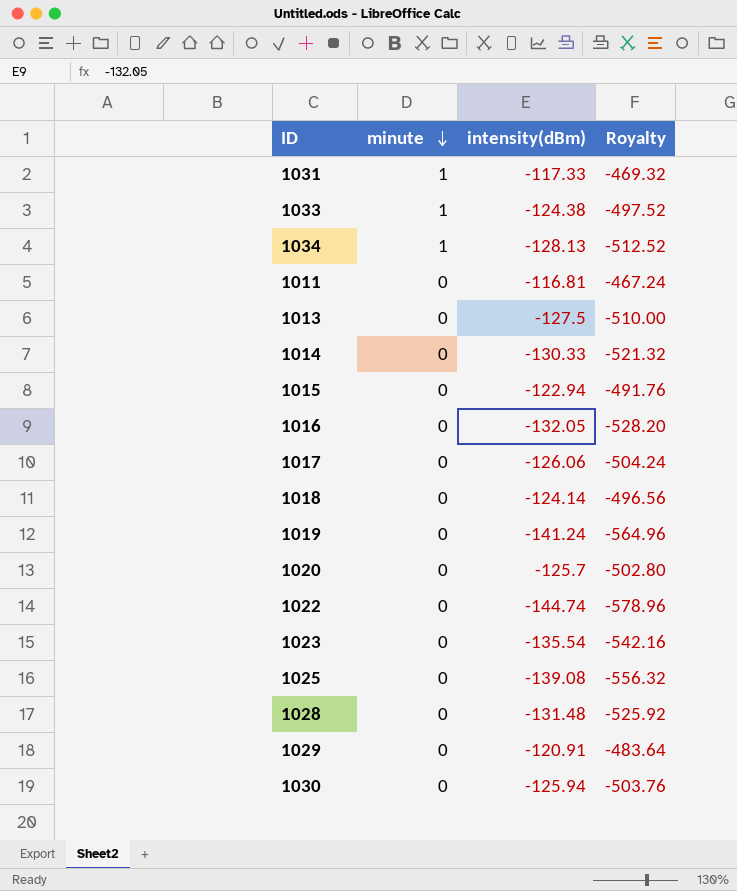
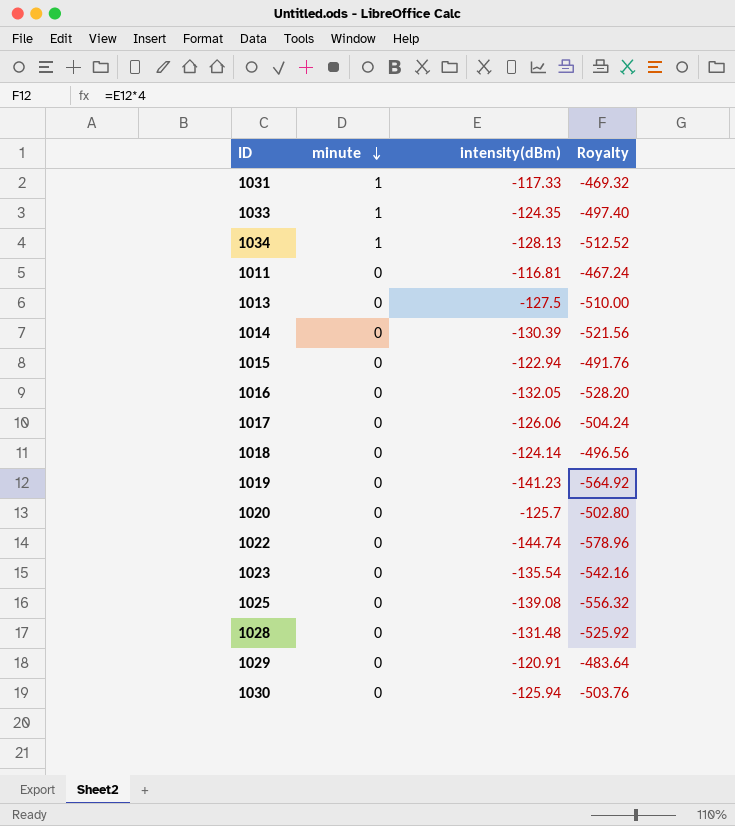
1033 | intensity(dBm): -124.38 -> -124.35
1033 | Royalty: -497.52 -> -497.40
1014 | intensity(dBm): -130.33 -> -130.39
1014 | Royalty: -521.32 -> -521.56
1019 | intensity(dBm): -141.24 -> -141.23
1019 | Royalty: -564.96 -> -564.92

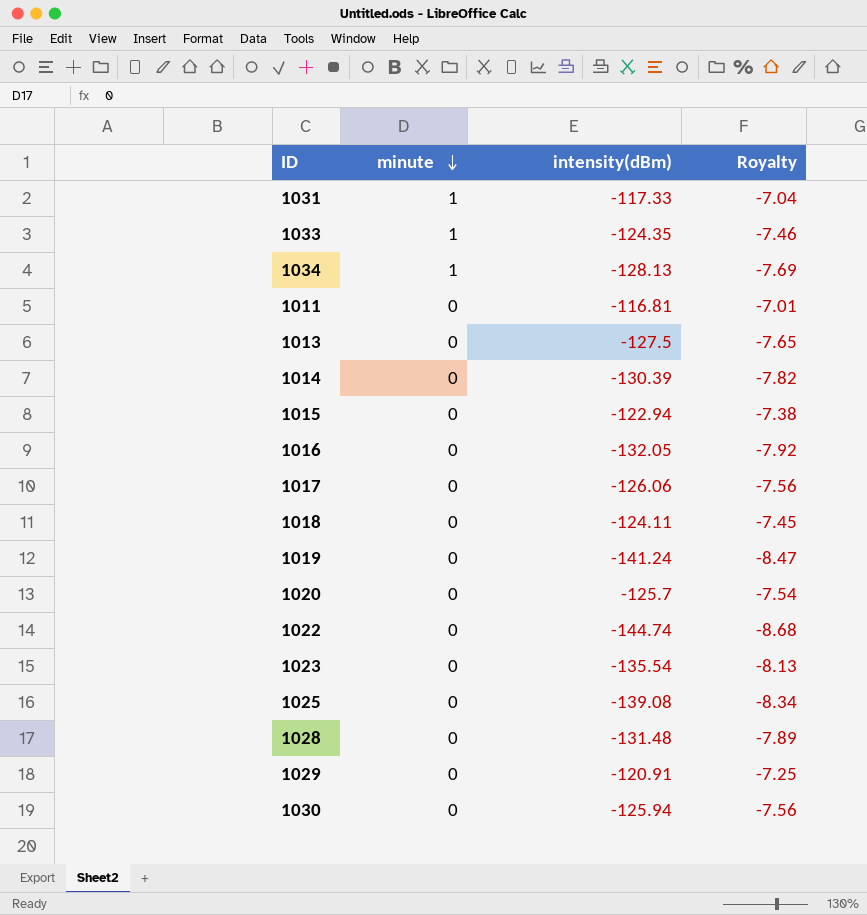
column Royalty | formula: [intensity(dBm)] * 4 -> [intensity(dBm)] * 0.06
1018 | intensity(dBm): -124.14 -> -124.11
1019 | intensity(dBm): -141.23 -> -141.24

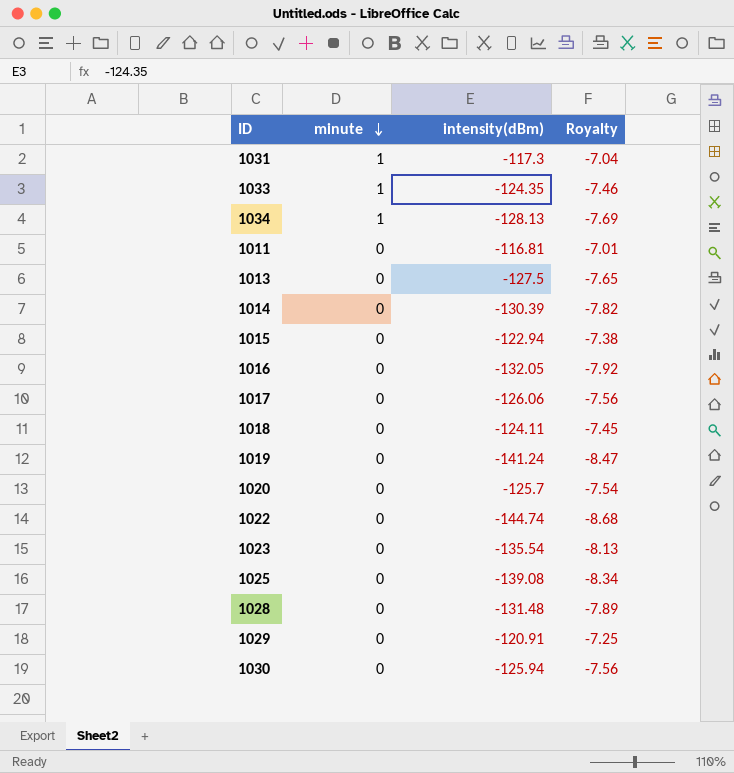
1031 | intensity(dBm): -117.33 -> -117.3

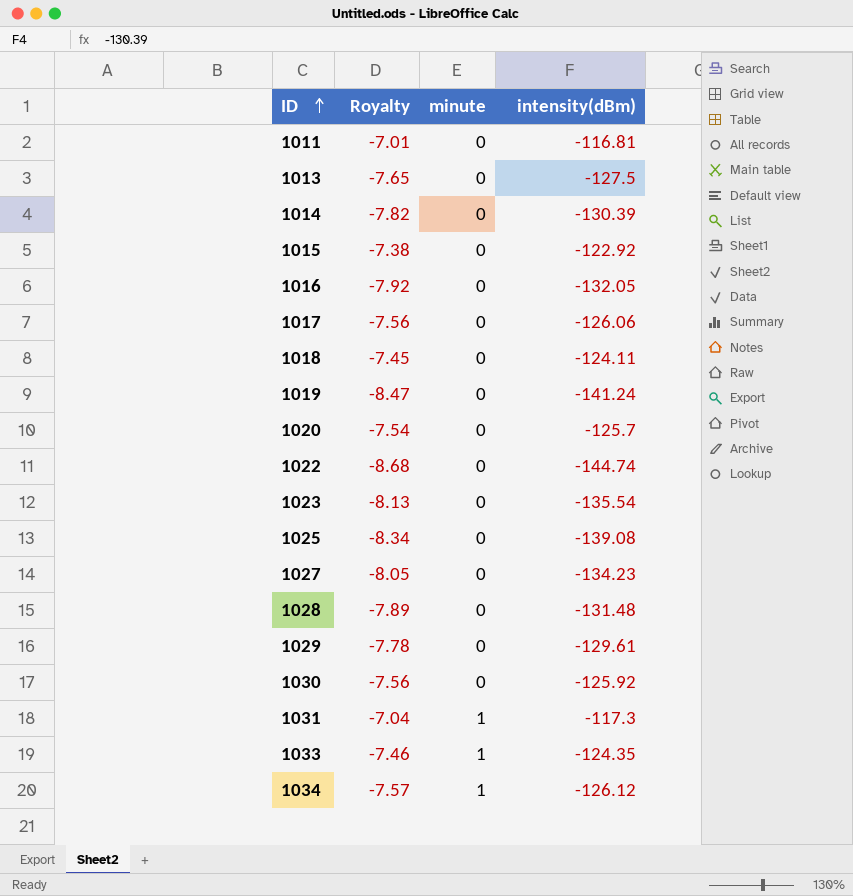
row order: minute descending -> ID ascending
column Royalty | position: 4 -> 2
1015 | intensity(dBm): -122.94 -> -122.92
row 1027: none -> -8.05 | 0 | -134.23
1029 | Royalty: -7.25 -> -7.78
1029 | intensity(dBm): -120.91 -> -129.61
1030 | intensity(dBm): -125.94 -> -125.92
1034 | Royalty: -7.69 -> -7.57
1034 | intensity(dBm): -128.13 -> -126.12

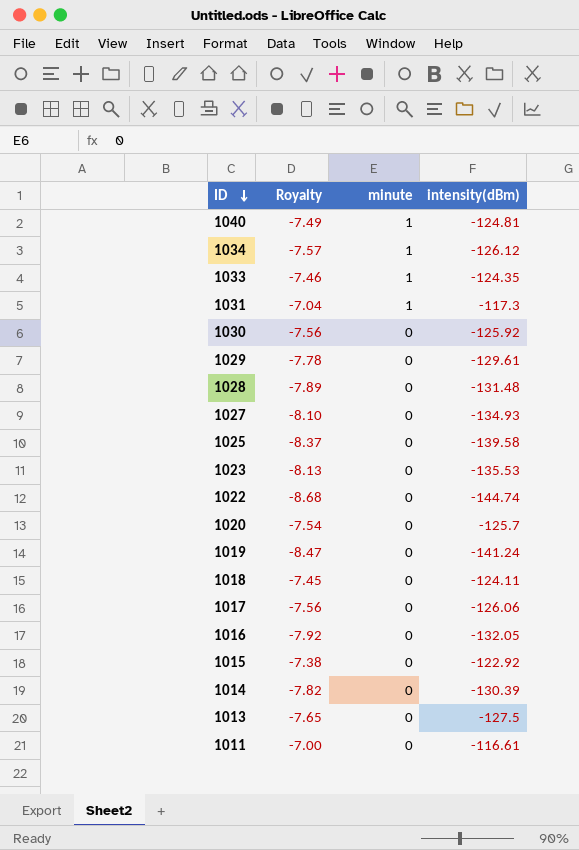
row order: ID ascending -> ID descending
row 1040: none -> -7.49 | 1 | -124.81
1027 | Royalty: -8.05 -> -8.10
1027 | intensity(dBm): -134.23 -> -134.93
1025 | Royalty: -8.34 -> -8.37
1025 | intensity(dBm): -139.08 -> -139.58
1023 | intensity(dBm): -135.54 -> -135.53
1011 | Royalty: -7.01 -> -7.00
1011 | intensity(dBm): -116.81 -> -116.61

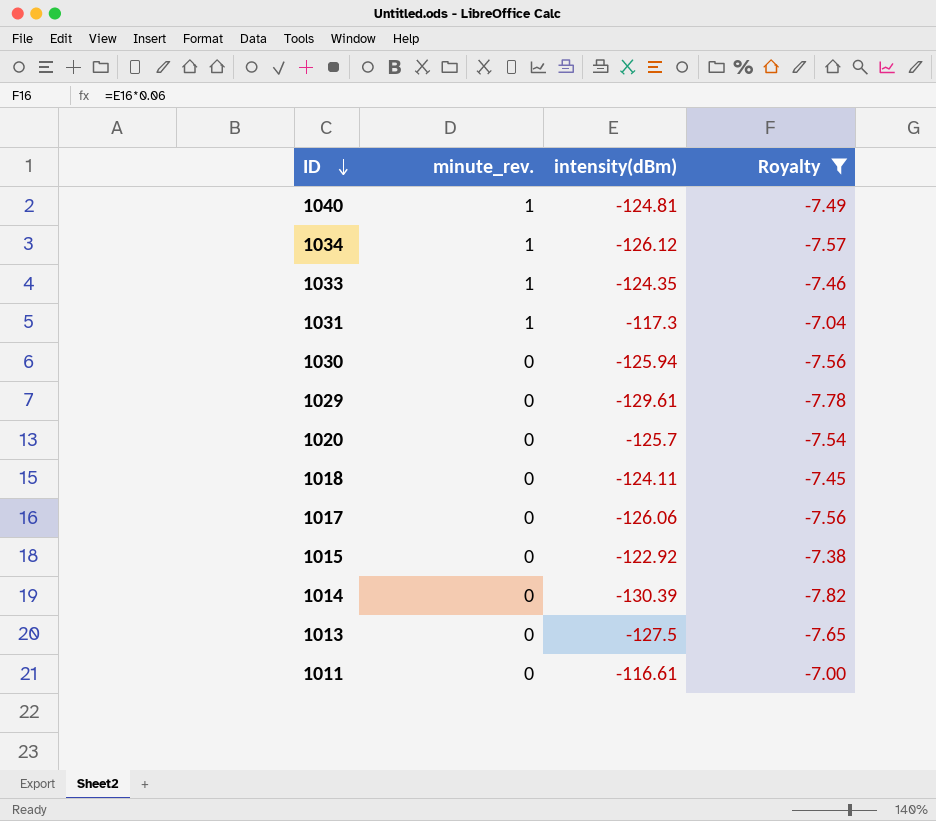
filter: none -> Royalty >= -7.82
column name: minute -> minute_rev.
column Royalty | position: 2 -> 4
1030 | intensity(dBm): -125.92 -> -125.94

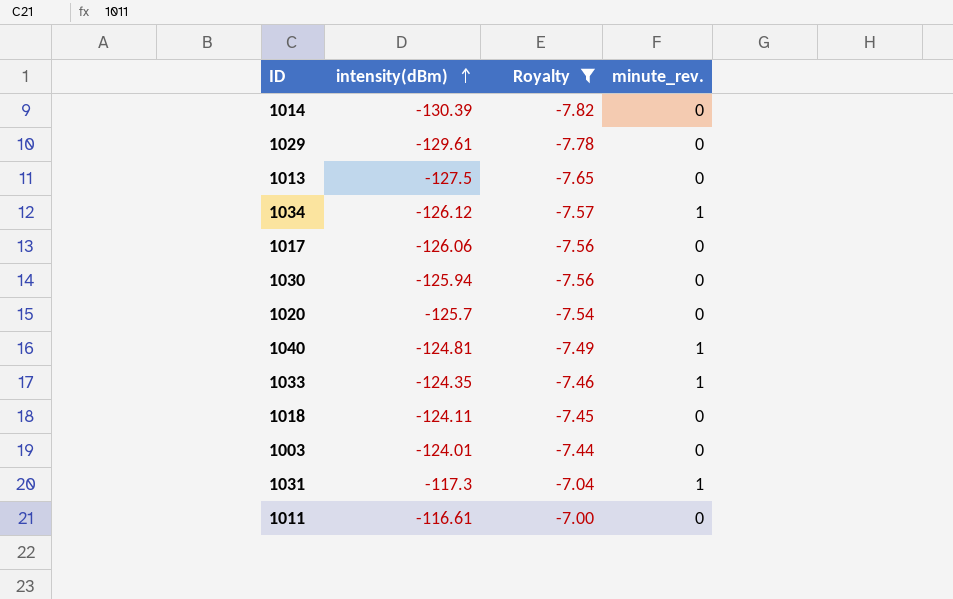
row order: ID descending -> intensity(dBm) ascending
column minute_rev. | position: 2 -> 4
row 1015: 0 | -122.92 | -7.38 -> none
row 1003: none -> -124.01 | -7.44 | 0

